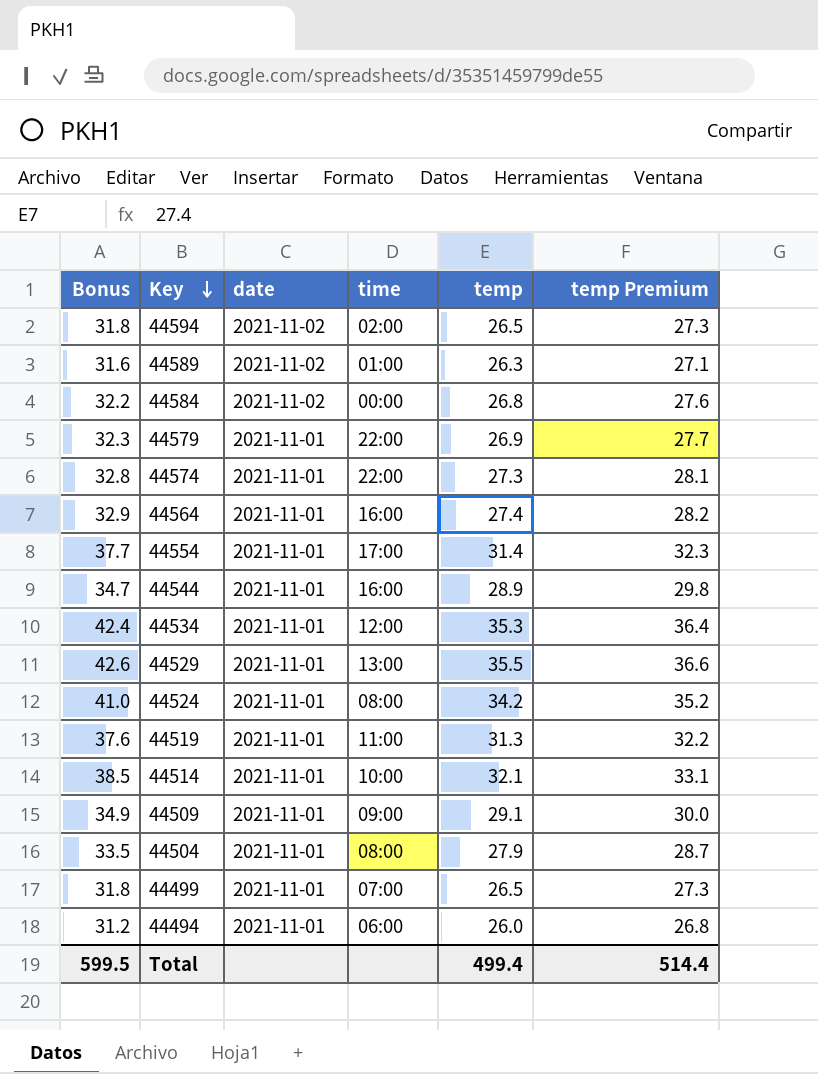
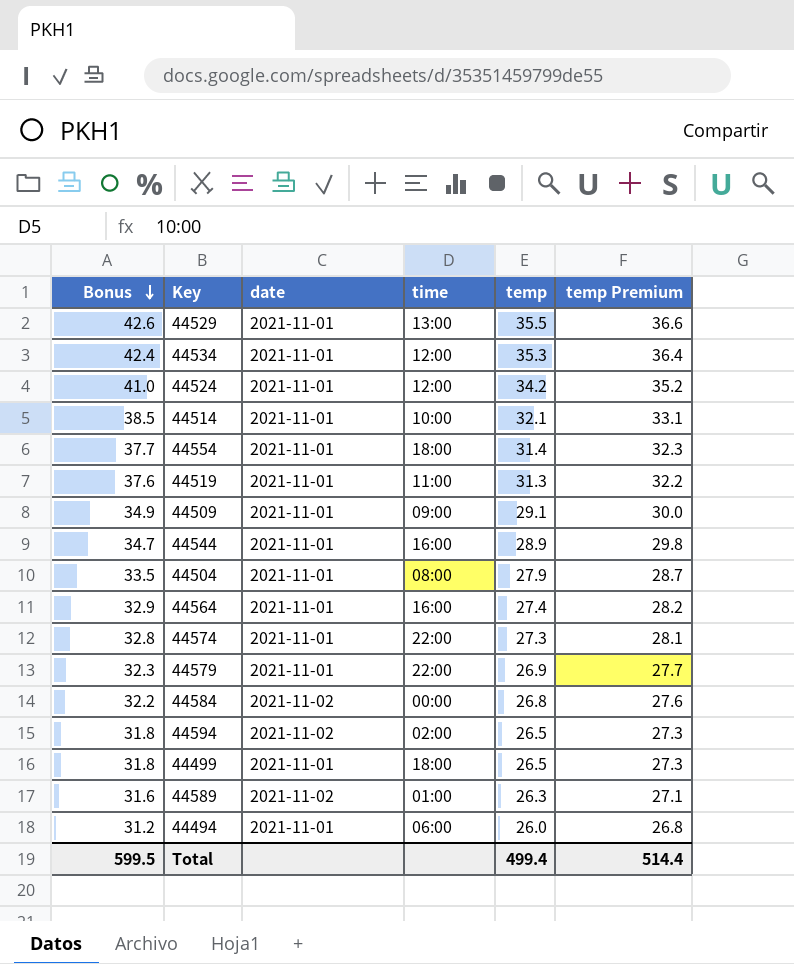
row order: Key descending -> Bonus descending
44524 | time: 08:00 -> 12:00
44554 | time: 17:00 -> 18:00
44499 | time: 07:00 -> 18:00

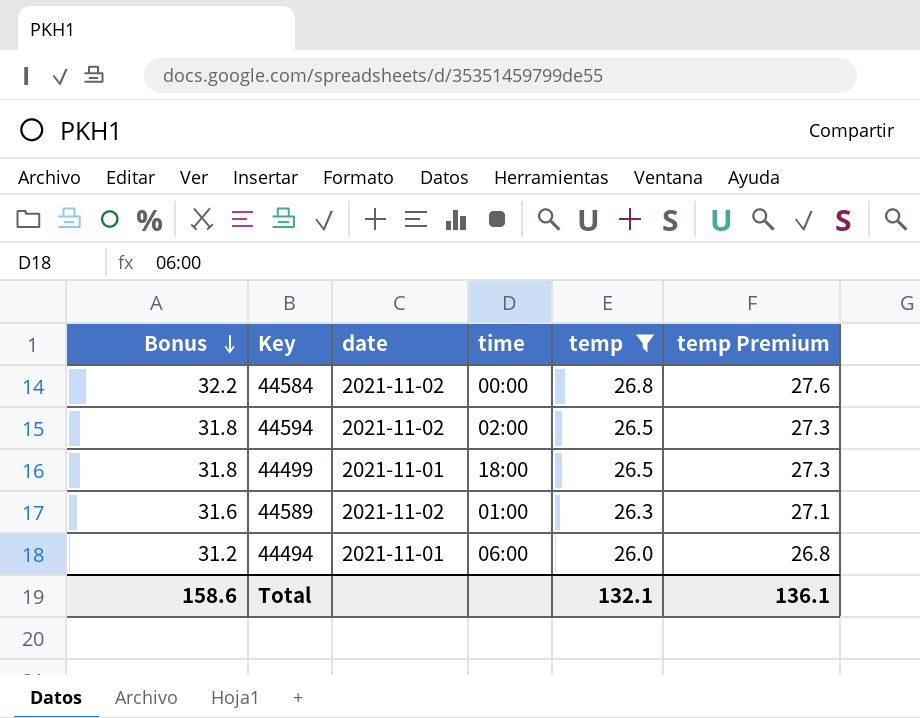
filter: none -> temp <= 26.8
Total | Bonus: 599.5 -> 158.6
Total | temp: 499.4 -> 132.1
Total | temp Premium: 514.4 -> 136.1

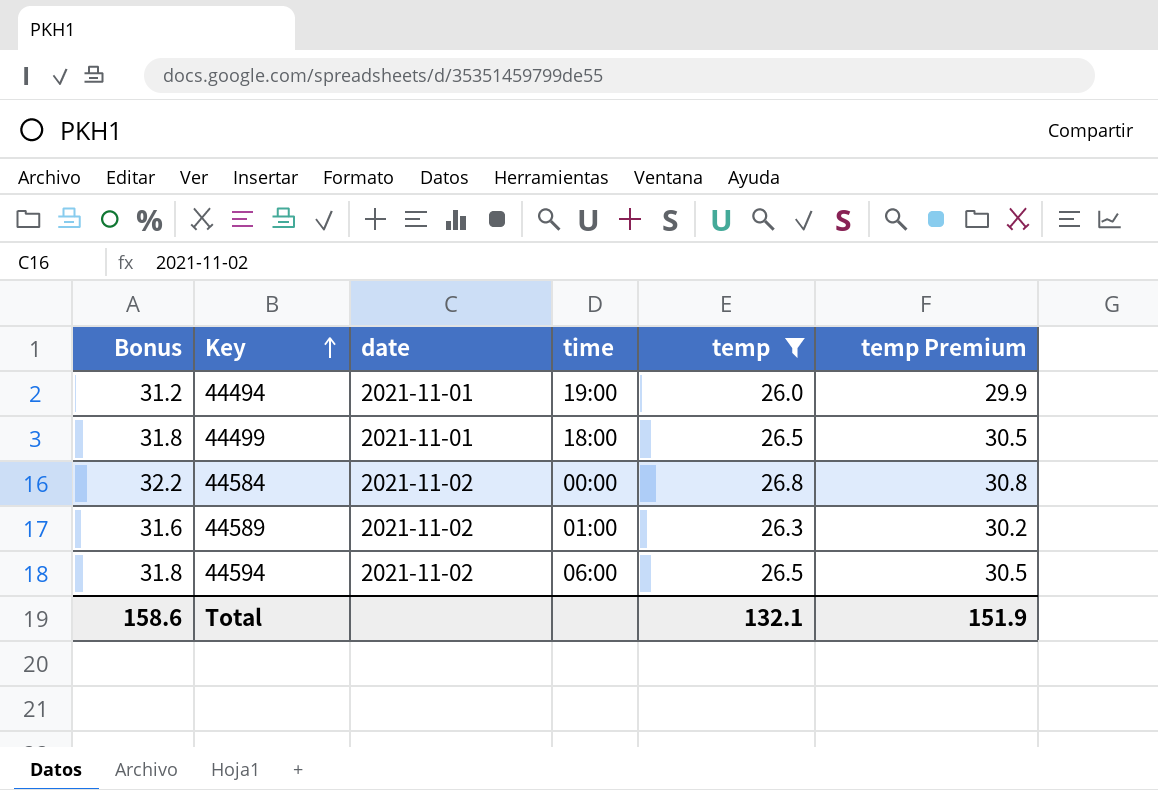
row order: Bonus descending -> Key ascending
column temp Premium | formula: [temp] * 1.03 -> [temp] * 1.15
44494 | time: 06:00 -> 19:00
44594 | time: 02:00 -> 06:00
Total | temp Premium: 136.1 -> 151.9

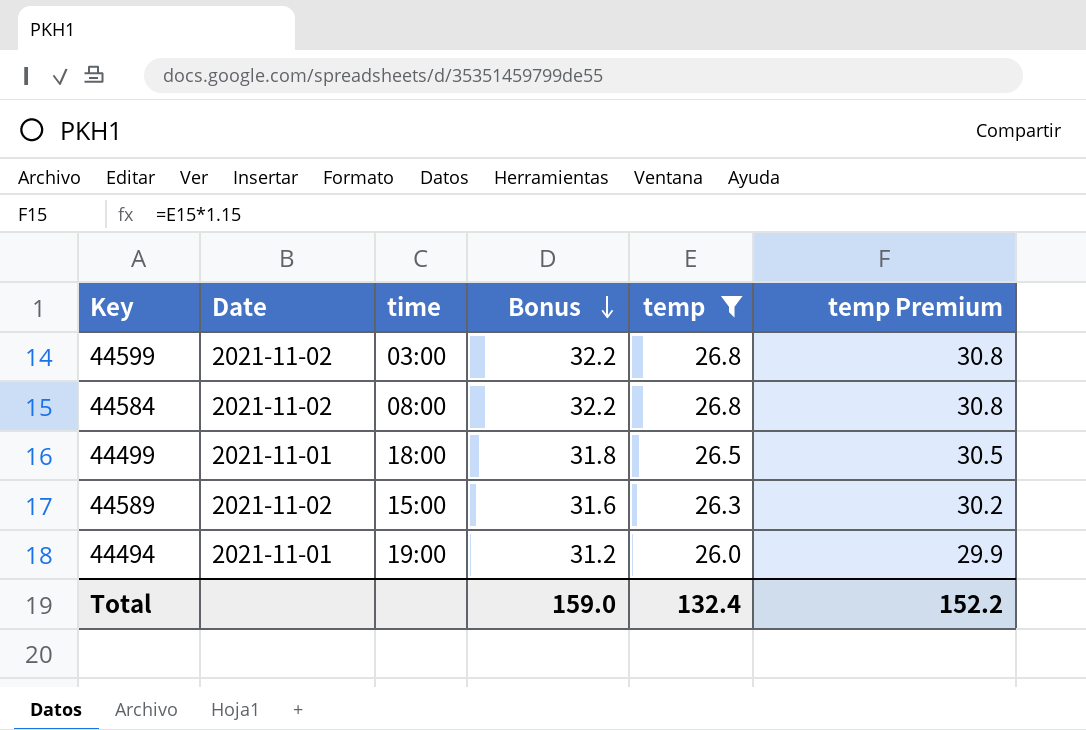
row order: Key ascending -> Bonus descending
column name: date -> Date
column Bonus | position: 1 -> 4
row 44594: 31.8 | 2021-11-02 | 06:00 | 26.5 | 30.5 -> none
row 44599: none -> 2021-11-02 | 03:00 | 32.2 | 26.8 | 30.8
44584 | time: 00:00 -> 08:00
44589 | time: 01:00 -> 15:00
Total | Bonus: 158.6 -> 159.0
Total | temp: 132.1 -> 132.4
Total | temp Premium: 151.9 -> 152.2

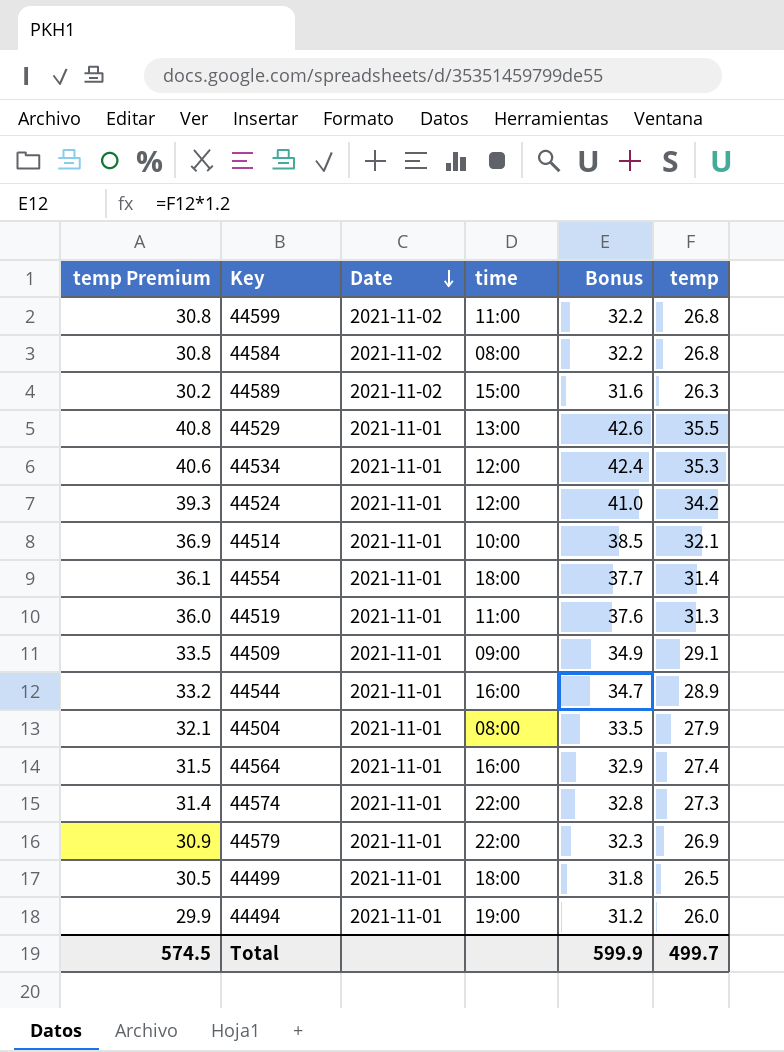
filter: temp <= 26.8 -> none
row order: Bonus descending -> Date descending
column temp Premium | position: 6 -> 1
44599 | time: 03:00 -> 11:00
Total | temp Premium: 152.2 -> 574.5
Total | Bonus: 159.0 -> 599.9
Total | temp: 132.4 -> 499.7

